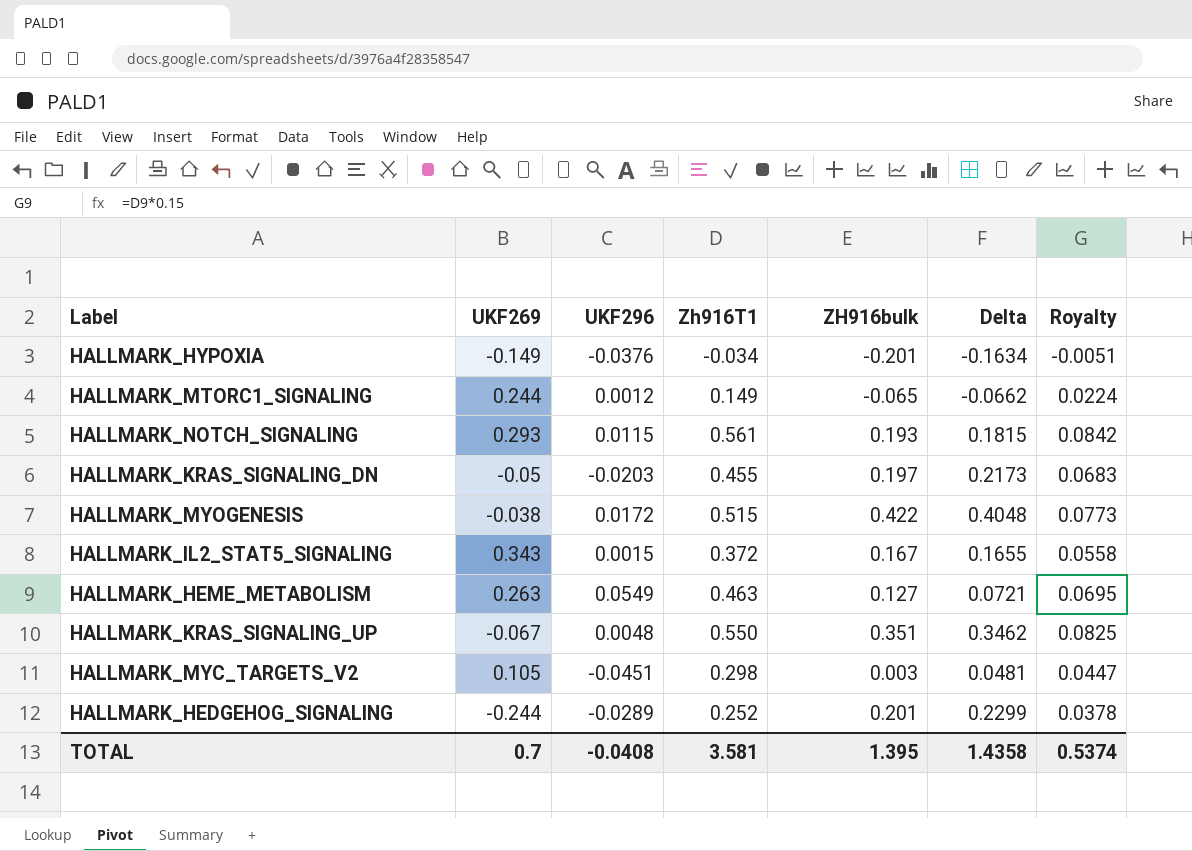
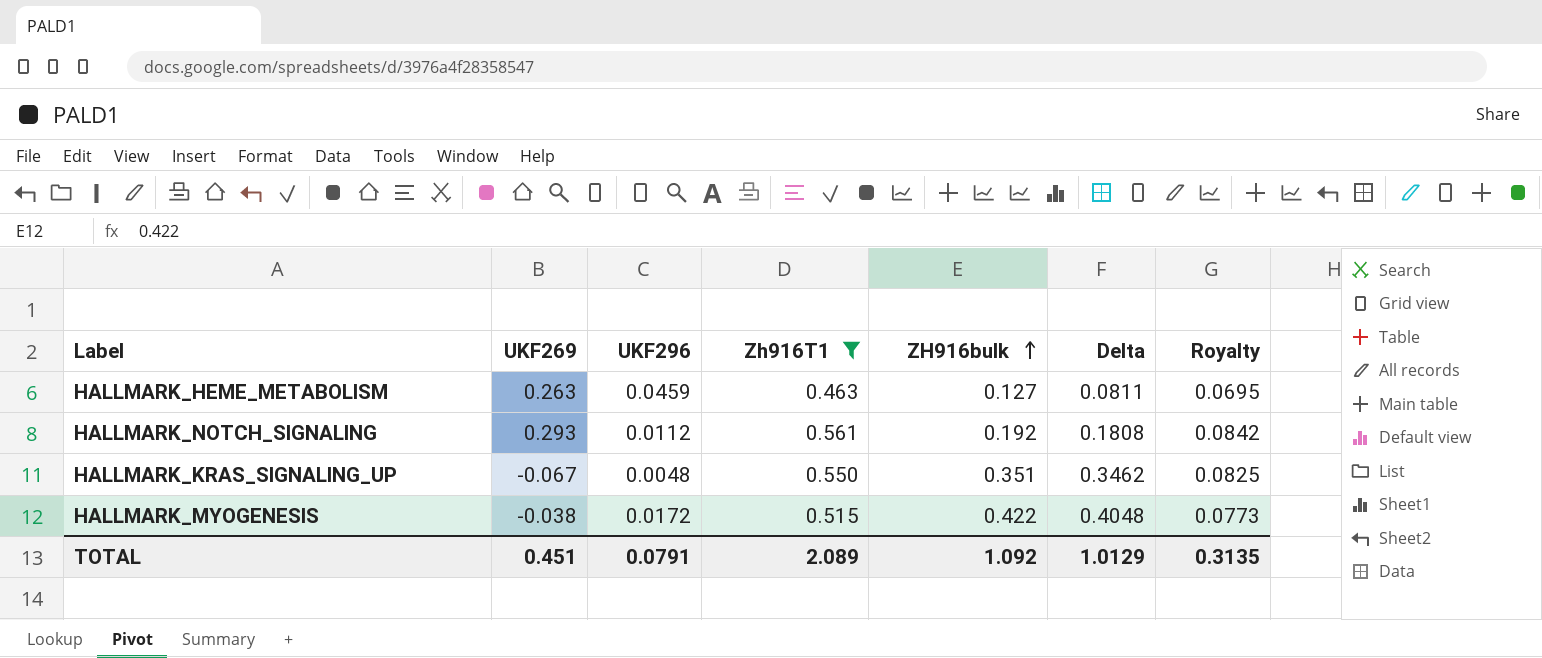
filter: none -> Zh916T1 >= 0.463
row order: none -> ZH916bulk ascending
HALLMARK_HEME_METABOLISM | UKF296: 0.0549 -> 0.0459
HALLMARK_HEME_METABOLISM | Delta: 0.0721 -> 0.0811
HALLMARK_NOTCH_SIGNALING | UKF296: 0.0115 -> 0.0112
HALLMARK_NOTCH_SIGNALING | ZH916bulk: 0.193 -> 0.192
HALLMARK_NOTCH_SIGNALING | Delta: 0.1815 -> 0.1808
TOTAL | UKF269: 0.7 -> 0.451
TOTAL | UKF296: -0.0408 -> 0.0791
TOTAL | Zh916T1: 3.581 -> 2.089
TOTAL | ZH916bulk: 1.395 -> 1.092
TOTAL | Delta: 1.4358 -> 1.0129
TOTAL | Royalty: 0.5374 -> 0.3135

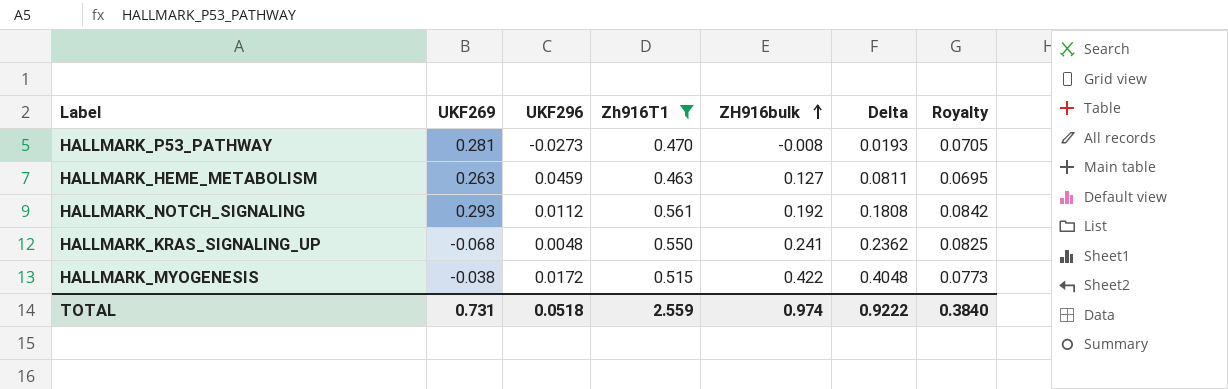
row HALLMARK_P53_PATHWAY: none -> 0.281 | -0.0273 | 0.470 | -0.008 | 0.0193 | 0.0705
HALLMARK_KRAS_SIGNALING_UP | UKF269: -0.067 -> -0.068
HALLMARK_KRAS_SIGNALING_UP | ZH916bulk: 0.351 -> 0.241
HALLMARK_KRAS_SIGNALING_UP | Delta: 0.3462 -> 0.2362
TOTAL | UKF269: 0.451 -> 0.731
TOTAL | UKF296: 0.0791 -> 0.0518
TOTAL | Zh916T1: 2.089 -> 2.559
TOTAL | ZH916bulk: 1.092 -> 0.974
TOTAL | Delta: 1.0129 -> 0.9222
TOTAL | Royalty: 0.3135 -> 0.3840

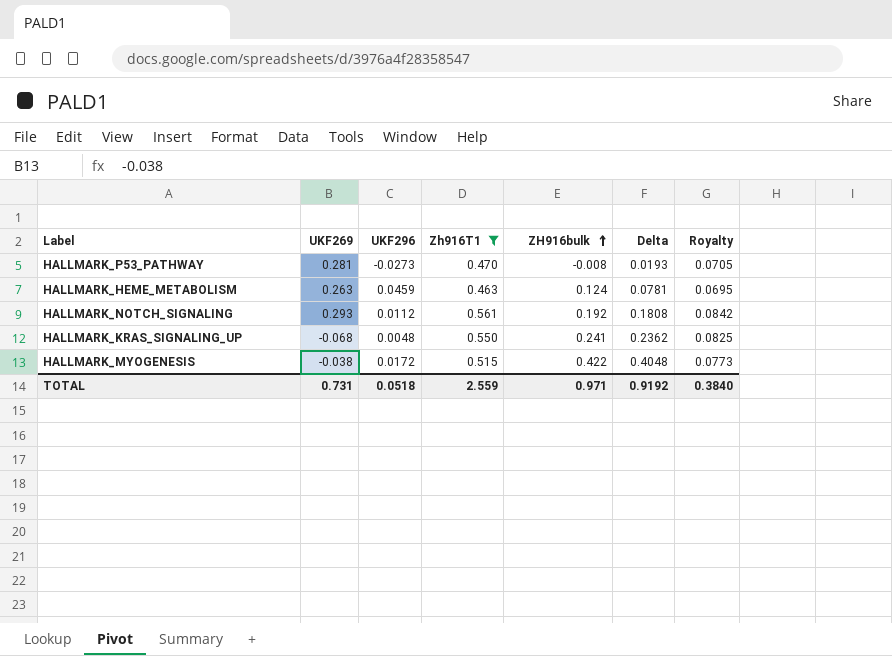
HALLMARK_HEME_METABOLISM | ZH916bulk: 0.127 -> 0.124
HALLMARK_HEME_METABOLISM | Delta: 0.0811 -> 0.0781
TOTAL | ZH916bulk: 0.974 -> 0.971
TOTAL | Delta: 0.9222 -> 0.9192

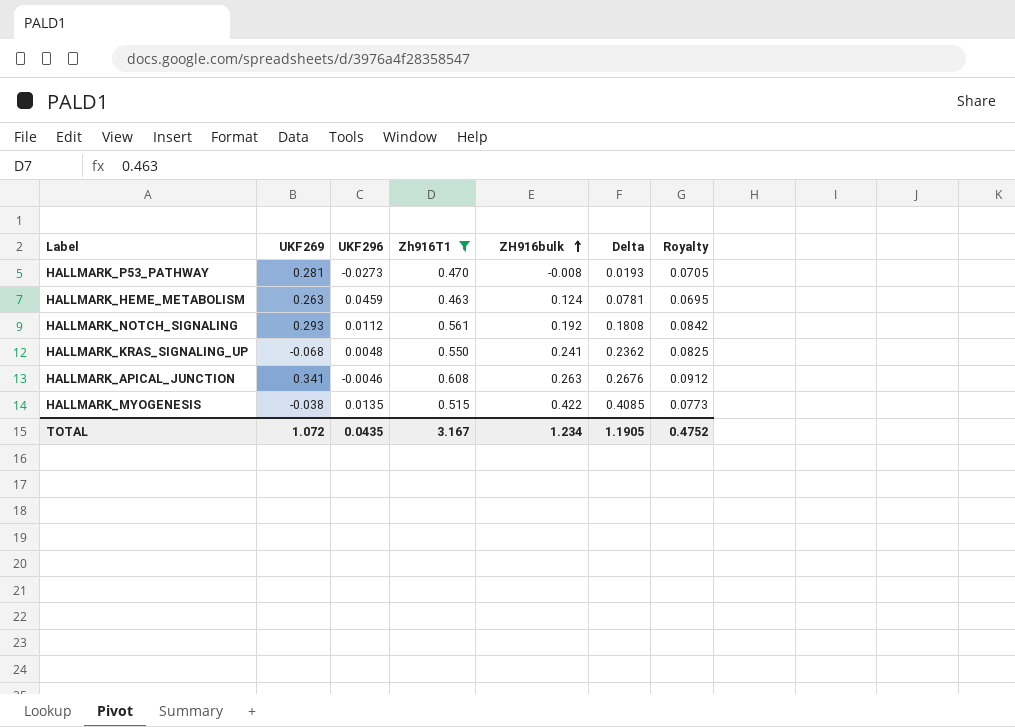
row HALLMARK_APICAL_JUNCTION: none -> 0.341 | -0.0046 | 0.608 | 0.263 | 0.2676 | 0.0912
HALLMARK_MYOGENESIS | UKF296: 0.0172 -> 0.0135
HALLMARK_MYOGENESIS | Delta: 0.4048 -> 0.4085
TOTAL | UKF269: 0.731 -> 1.072
TOTAL | UKF296: 0.0518 -> 0.0435
TOTAL | Zh916T1: 2.559 -> 3.167
TOTAL | ZH916bulk: 0.971 -> 1.234
TOTAL | Delta: 0.9192 -> 1.1905
TOTAL | Royalty: 0.3840 -> 0.4752

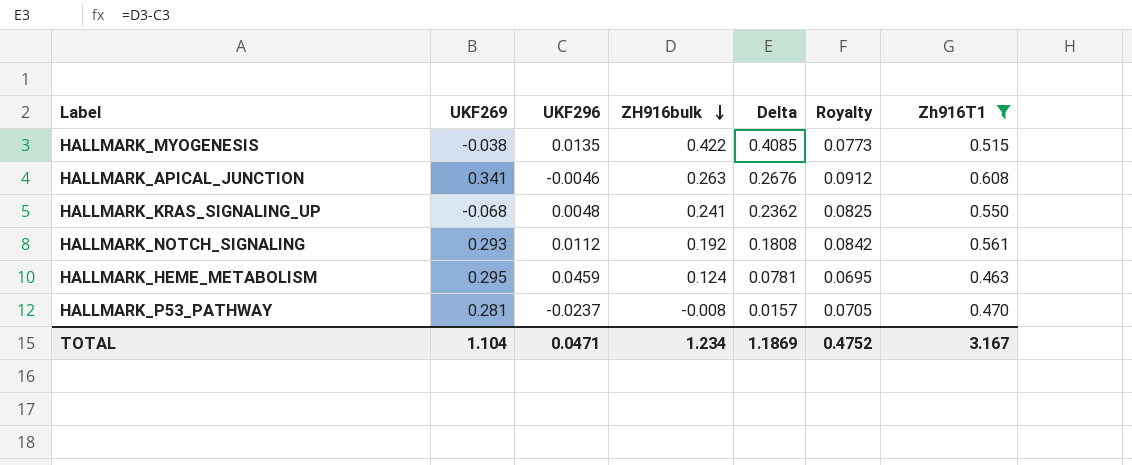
row order: ZH916bulk ascending -> ZH916bulk descending
column Zh916T1 | position: 4 -> 7
HALLMARK_HEME_METABOLISM | UKF269: 0.263 -> 0.295
HALLMARK_P53_PATHWAY | UKF296: -0.0273 -> -0.0237
HALLMARK_P53_PATHWAY | Delta: 0.0193 -> 0.0157
TOTAL | UKF269: 1.072 -> 1.104
TOTAL | UKF296: 0.0435 -> 0.0471
TOTAL | Delta: 1.1905 -> 1.1869

